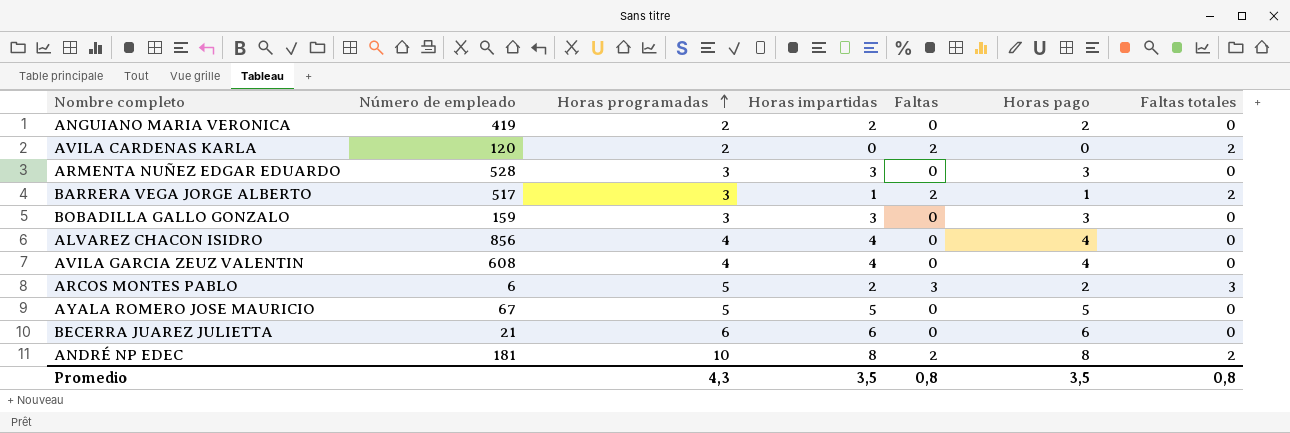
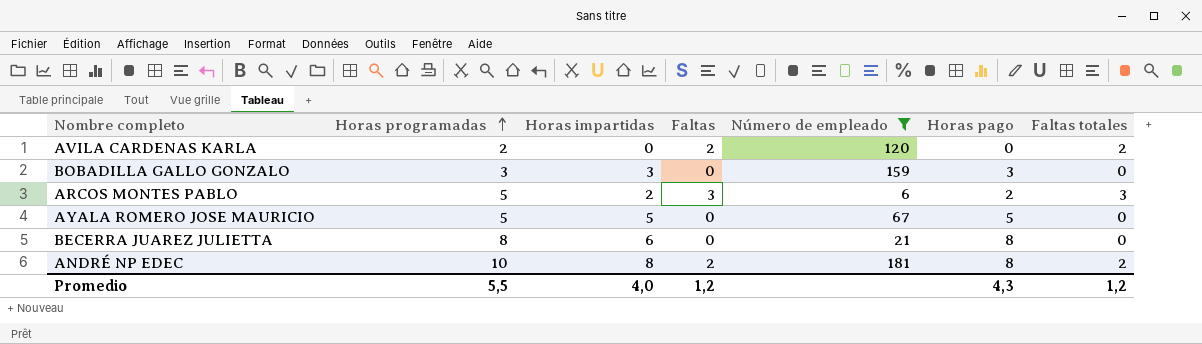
filter: none -> Número de empleado <= 181
column Número de empleado | position: 2 -> 5
BECERRA JUAREZ JULIETTA | Horas programadas: 6 -> 8
BECERRA JUAREZ JULIETTA | Horas pago: 6 -> 8
Promedio | Horas programadas: 4,3 -> 5,5
Promedio | Horas impartidas: 3,5 -> 4,0
Promedio | Faltas: 0,8 -> 1,2
Promedio | Horas pago: 3,5 -> 4,3
Promedio | Faltas totales: 0,8 -> 1,2

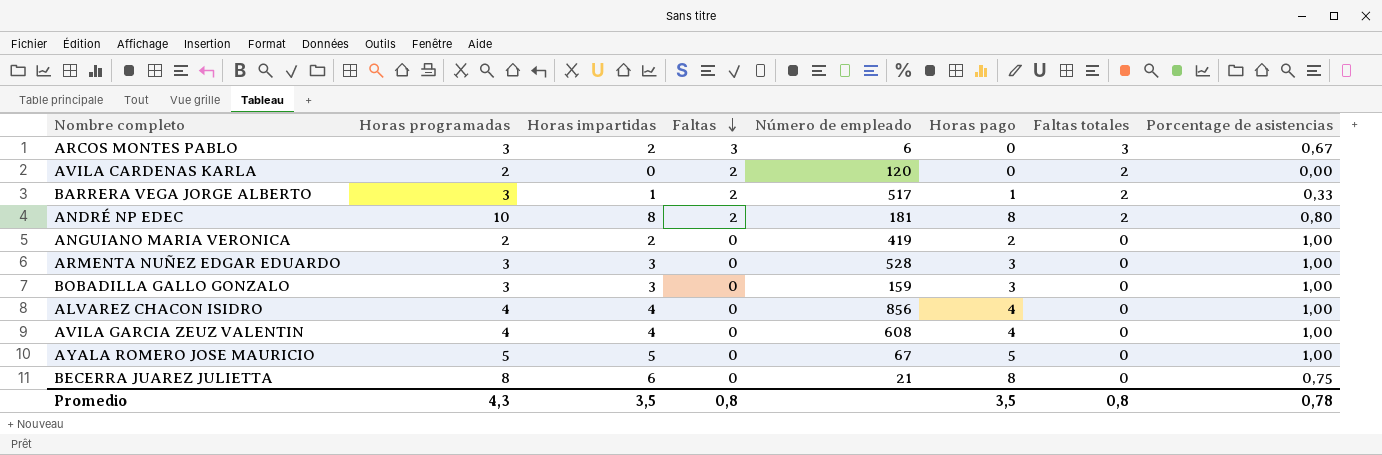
filter: Número de empleado <= 181 -> none
row order: Horas programadas ascending -> Faltas descending
column Porcentage de asistencias | formula: none -> [Horas impartidas] / [Horas programadas]
ARCOS MONTES PABLO | Horas programadas: 5 -> 3
ARCOS MONTES PABLO | Horas pago: 2 -> 0
Promedio | Horas programadas: 5,5 -> 4,3
Promedio | Horas impartidas: 4,0 -> 3,5
Promedio | Faltas: 1,2 -> 0,8
Promedio | Horas pago: 4,3 -> 3,5
Promedio | Faltas totales: 1,2 -> 0,8

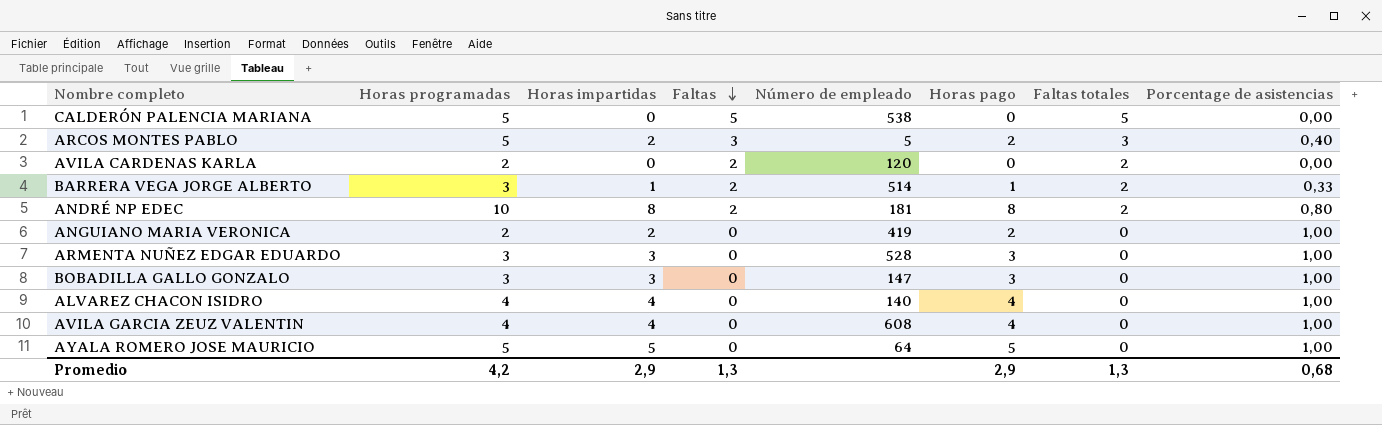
row BECERRA JUAREZ JULIETTA: 8 | 6 | 0 | 21 | 8 | 0 | 0,75 -> none
row CALDERÓN PALENCIA MARIANA: none -> 5 | 0 | 5 | 538 | 0 | 5 | 0,00
ARCOS MONTES PABLO | Horas programadas: 3 -> 5
ARCOS MONTES PABLO | Número de empleado: 6 -> 5
ARCOS MONTES PABLO | Horas pago: 0 -> 2
ARCOS MONTES PABLO | Porcentage de asistencias: 0,67 -> 0,40
BARRERA VEGA JORGE ALBERTO | Número de empleado: 517 -> 514
BOBADILLA GALLO GONZALO | Número de empleado: 159 -> 147
ALVAREZ CHACON ISIDRO | Número de empleado: 856 -> 140
AYALA ROMERO JOSE MAURICIO | Número de empleado: 67 -> 64
Promedio | Horas programadas: 4,3 -> 4,2
Promedio | Horas impartidas: 3,5 -> 2,9
Promedio | Faltas: 0,8 -> 1,3
Promedio | Horas pago: 3,5 -> 2,9
Promedio | Faltas totales: 0,8 -> 1,3
Promedio | Porcentage de asistencias: 0,78 -> 0,68

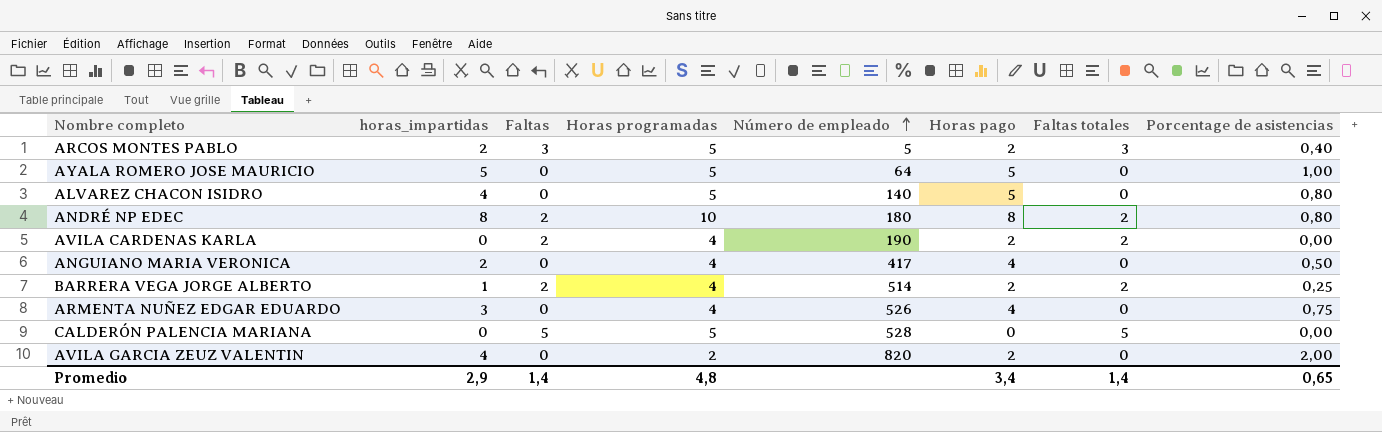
row order: Faltas descending -> Número de empleado ascending
column name: Horas impartidas -> horas_impartidas
column Horas programadas | position: 2 -> 4
row BOBADILLA GALLO GONZALO: 3 | 3 | 0 | 147 | 3 | 0 | 1,00 -> none
ALVAREZ CHACON ISIDRO | Horas programadas: 4 -> 5
ALVAREZ CHACON ISIDRO | Horas pago: 4 -> 5
ALVAREZ CHACON ISIDRO | Porcentage de asistencias: 1,00 -> 0,80
ANDRÉ NP EDEC | Número de empleado: 181 -> 180
AVILA CARDENAS KARLA | Horas programadas: 2 -> 4
AVILA CARDENAS KARLA | Número de empleado: 120 -> 190
AVILA CARDENAS KARLA | Horas pago: 0 -> 2
ANGUIANO MARIA VERONICA | Horas programadas: 2 -> 4
ANGUIANO MARIA VERONICA | Número de empleado: 419 -> 417
ANGUIANO MARIA VERONICA | Horas pago: 2 -> 4
ANGUIANO MARIA VERONICA | Porcentage de asistencias: 1,00 -> 0,50
BARRERA VEGA JORGE ALBERTO | Horas programadas: 3 -> 4
BARRERA VEGA JORGE ALBERTO | Horas pago: 1 -> 2
BARRERA VEGA JORGE ALBERTO | Porcentage de asistencias: 0,33 -> 0,25
ARMENTA NUÑEZ EDGAR EDUARDO | Horas programadas: 3 -> 4
ARMENTA NUÑEZ EDGAR EDUARDO | Número de empleado: 528 -> 526
ARMENTA NUÑEZ EDGAR EDUARDO | Horas pago: 3 -> 4
ARMENTA NUÑEZ EDGAR EDUARDO | Porcentage de asistencias: 1,00 -> 0,75
CALDERÓN PALENCIA MARIANA | Número de empleado: 538 -> 528
AVILA GARCIA ZEUZ VALENTIN | Horas programadas: 4 -> 2
AVILA GARCIA ZEUZ VALENTIN | Número de empleado: 608 -> 820
AVILA GARCIA ZEUZ VALENTIN | Horas pago: 4 -> 2
AVILA GARCIA ZEUZ VALENTIN | Porcentage de asistencias: 1,00 -> 2,00
Promedio | Faltas: 1,3 -> 1,4
Promedio | Horas programadas: 4,2 -> 4,8
Promedio | Horas pago: 2,9 -> 3,4
Promedio | Faltas totales: 1,3 -> 1,4
Promedio | Porcentage de asistencias: 0,68 -> 0,65

